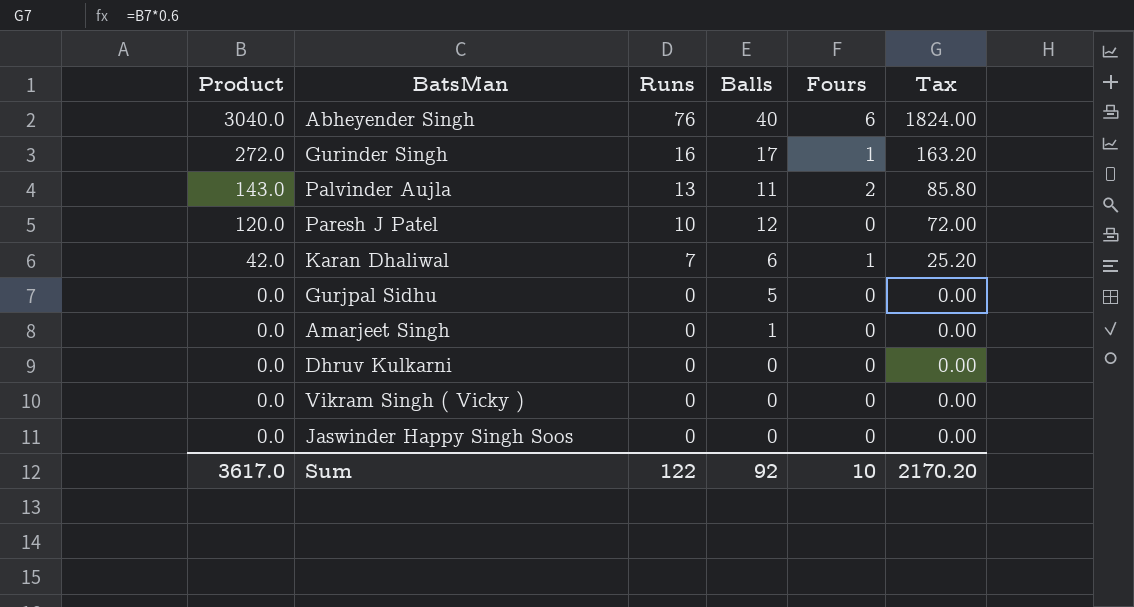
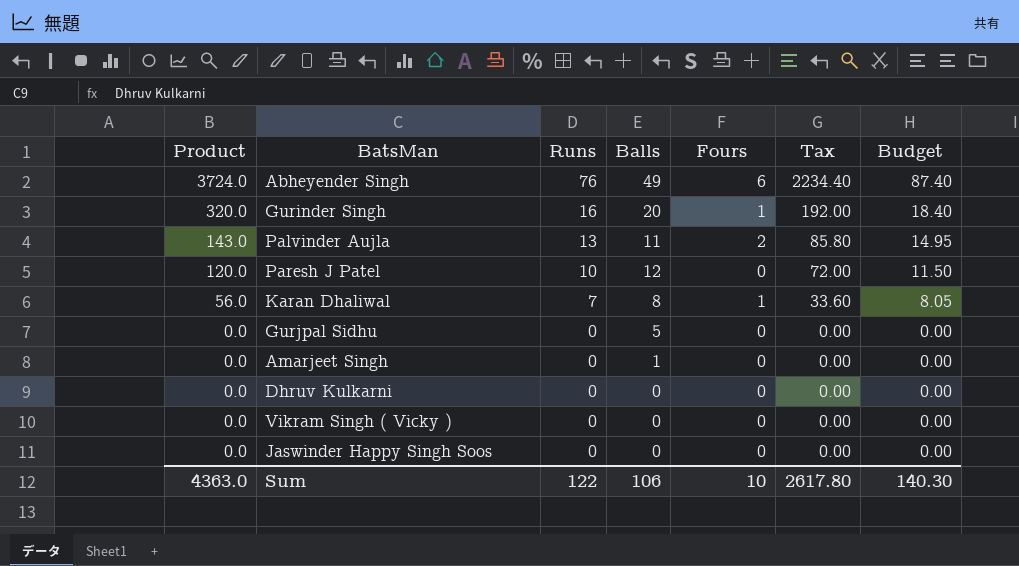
column Budget | formula: none -> [Runs] * 1.15
Abheyender Singh | Product: 3040.0 -> 3724.0
Abheyender Singh | Balls: 40 -> 49
Abheyender Singh | Tax: 1824.00 -> 2234.40
Gurinder Singh | Product: 272.0 -> 320.0
Gurinder Singh | Balls: 17 -> 20
Gurinder Singh | Tax: 163.20 -> 192.00
Karan Dhaliwal | Product: 42.0 -> 56.0
Karan Dhaliwal | Balls: 6 -> 8
Karan Dhaliwal | Tax: 25.20 -> 33.60
Sum | Product: 3617.0 -> 4363.0
Sum | Balls: 92 -> 106
Sum | Tax: 2170.20 -> 2617.80

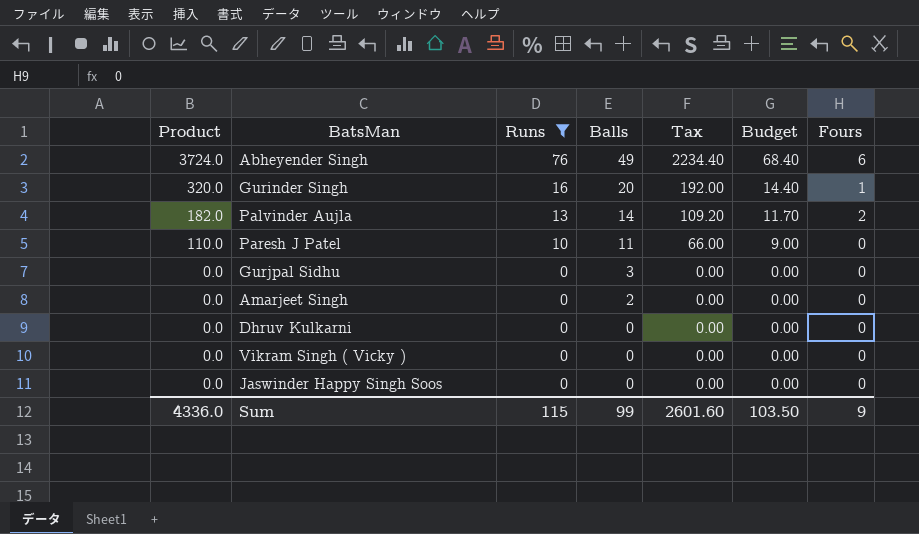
filter: none -> Runs != 7
column Budget | formula: [Runs] * 1.15 -> [Runs] * 0.9
column Fours | position: 5 -> 7
Palvinder Aujla | Product: 143.0 -> 182.0
Palvinder Aujla | Balls: 11 -> 14
Palvinder Aujla | Tax: 85.80 -> 109.20
Paresh J Patel | Product: 120.0 -> 110.0
Paresh J Patel | Balls: 12 -> 11
Paresh J Patel | Tax: 72.00 -> 66.00
Gurjpal Sidhu | Balls: 5 -> 3
Amarjeet Singh | Balls: 1 -> 2
Sum | Product: 4363.0 -> 4336.0
Sum | Runs: 122 -> 115
Sum | Balls: 106 -> 99
Sum | Tax: 2617.80 -> 2601.60
Sum | Budget: 140.30 -> 103.50
Sum | Fours: 10 -> 9

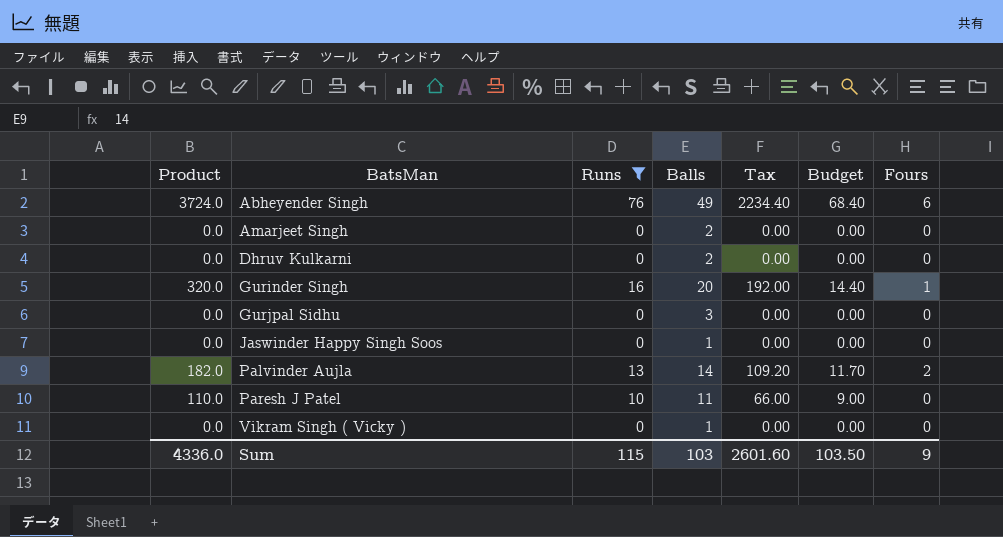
row order: Product descending -> BatsMan ascending
Dhruv Kulkarni | Balls: 0 -> 2
Jaswinder Happy Singh Soos | Balls: 0 -> 1
Vikram Singh ( Vicky ) | Balls: 0 -> 1
Sum | Balls: 99 -> 103

